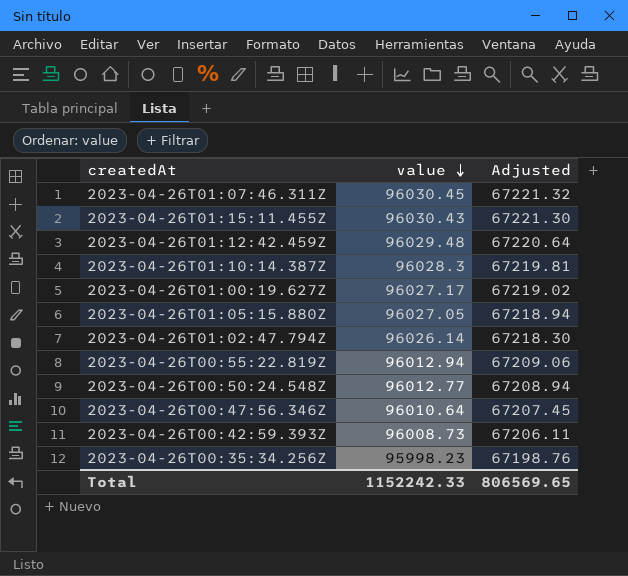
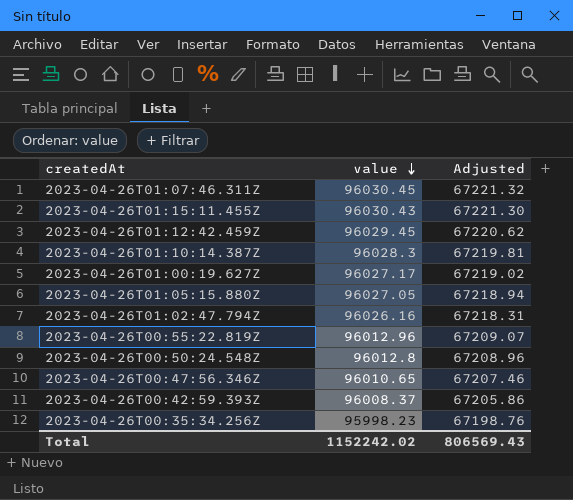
2023-04-26T01:12:42.459Z | value: 96029.48 -> 96029.45
2023-04-26T01:12:42.459Z | Adjusted: 67220.64 -> 67220.62
2023-04-26T01:02:47.794Z | value: 96026.14 -> 96026.16
2023-04-26T01:02:47.794Z | Adjusted: 67218.30 -> 67218.31
2023-04-26T00:55:22.819Z | value: 96012.94 -> 96012.96
2023-04-26T00:55:22.819Z | Adjusted: 67209.06 -> 67209.07
2023-04-26T00:50:24.548Z | value: 96012.77 -> 96012.8
2023-04-26T00:50:24.548Z | Adjusted: 67208.94 -> 67208.96
2023-04-26T00:47:56.346Z | value: 96010.64 -> 96010.65
2023-04-26T00:47:56.346Z | Adjusted: 67207.45 -> 67207.46
2023-04-26T00:42:59.393Z | value: 96008.73 -> 96008.37
2023-04-26T00:42:59.393Z | Adjusted: 67206.11 -> 67205.86
Total | value: 1152242.33 -> 1152242.02
Total | Adjusted: 806569.65 -> 806569.43

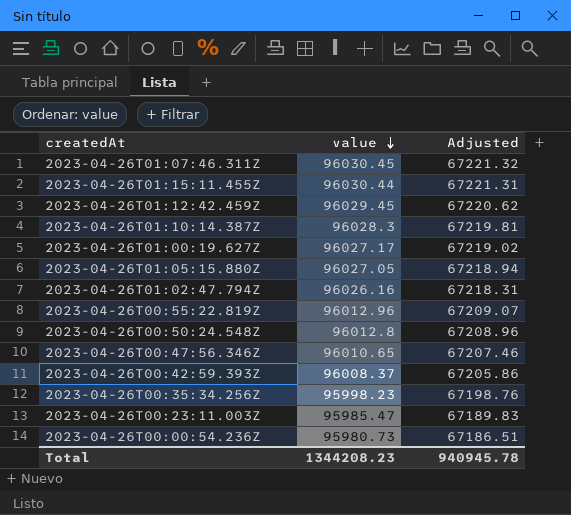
2023-04-26T01:15:11.455Z | value: 96030.43 -> 96030.44
2023-04-26T01:15:11.455Z | Adjusted: 67221.30 -> 67221.31
row 2023-04-26T00:23:11.003Z: none -> 95985.47 | 67189.83
row 2023-04-26T00:00:54.236Z: none -> 95980.73 | 67186.51
Total | value: 1152242.02 -> 1344208.23
Total | Adjusted: 806569.43 -> 940945.78

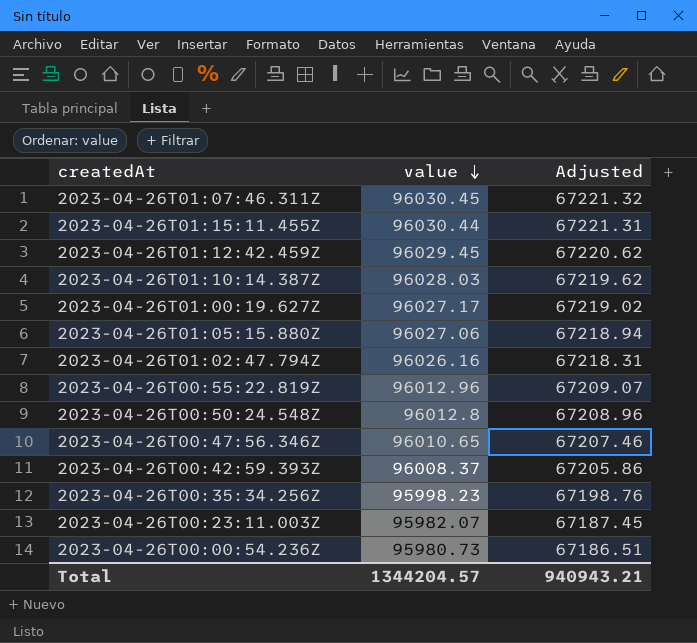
2023-04-26T01:10:14.387Z | value: 96028.3 -> 96028.03
2023-04-26T01:10:14.387Z | Adjusted: 67219.81 -> 67219.62
2023-04-26T01:05:15.880Z | value: 96027.05 -> 96027.06
2023-04-26T00:23:11.003Z | value: 95985.47 -> 95982.07
2023-04-26T00:23:11.003Z | Adjusted: 67189.83 -> 67187.45
Total | value: 1344208.23 -> 1344204.57
Total | Adjusted: 940945.78 -> 940943.21

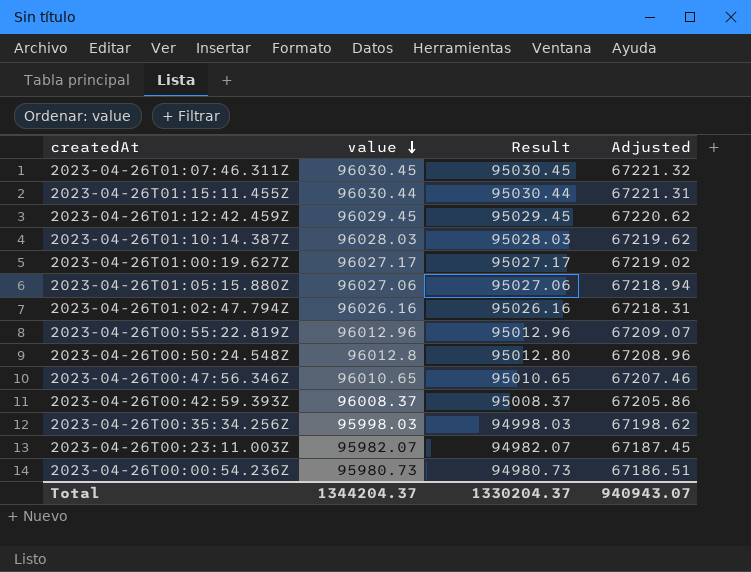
column Result | formula: none -> [value] - 1000
2023-04-26T00:35:34.256Z | value: 95998.23 -> 95998.03
2023-04-26T00:35:34.256Z | Adjusted: 67198.76 -> 67198.62
Total | value: 1344204.57 -> 1344204.37
Total | Adjusted: 940943.21 -> 940943.07

